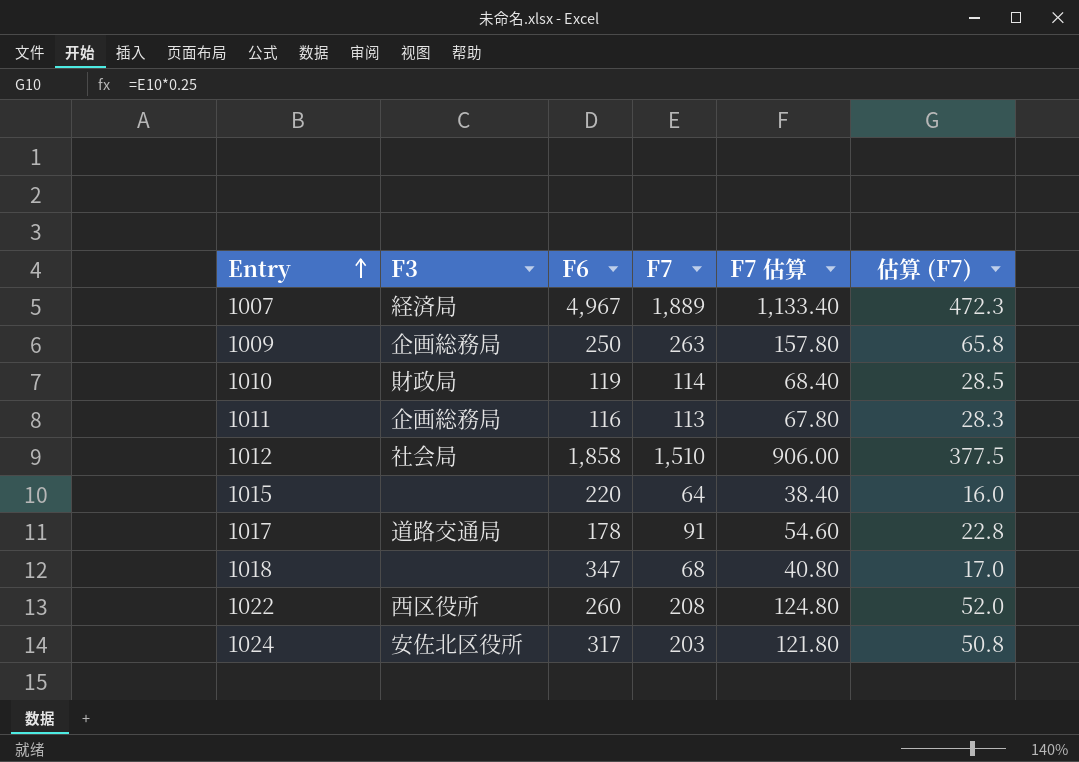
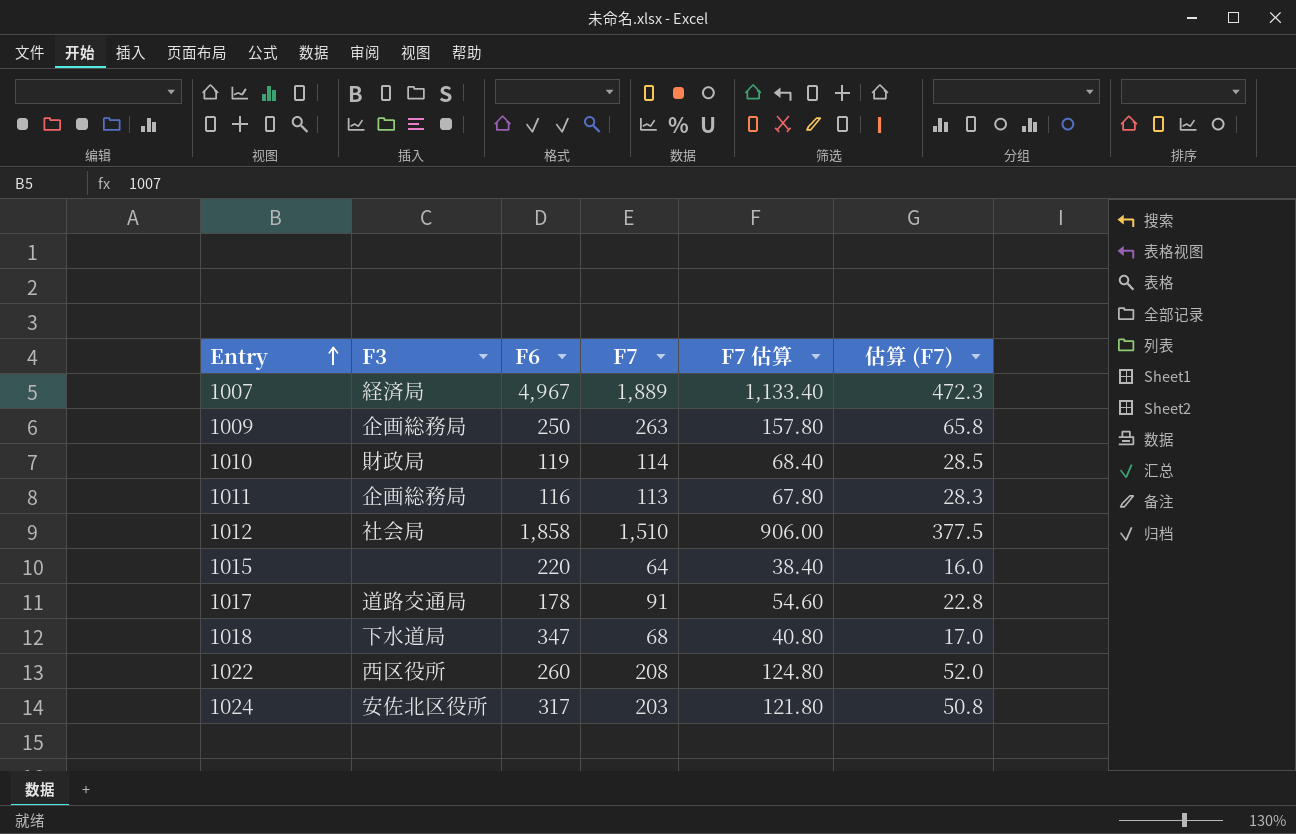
1018 | F3: none -> 下水道局

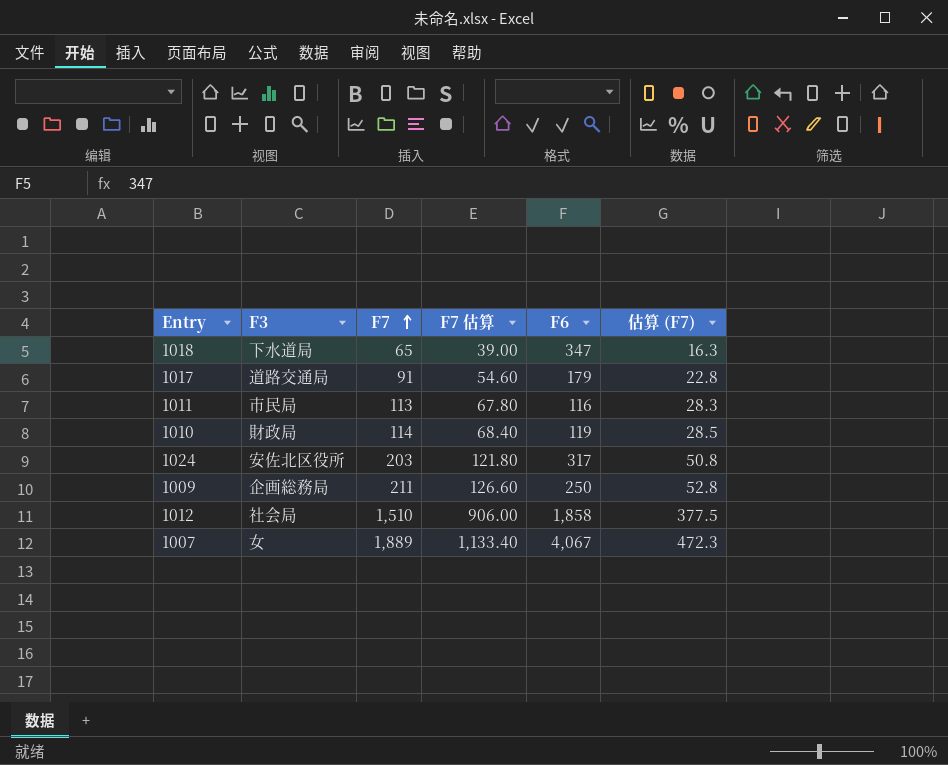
row order: Entry ascending -> F7 ascending
column F6 | position: 3 -> 5
row 1015: none | 220 | 64 | 38.40 | 16.0 -> none
row 1022: 西区役所 | 260 | 208 | 124.80 | 52.0 -> none
1018 | F7: 68 -> 65
1018 | F7 估算: 40.80 -> 39.00
1018 | 估算 (F7): 17.0 -> 16.3
1017 | F6: 178 -> 179
1011 | F3: 企画総務局 -> 市民局
1009 | F7: 263 -> 211
1009 | F7 估算: 157.80 -> 126.60
1009 | 估算 (F7): 65.8 -> 52.8
1007 | F3: 経済局 -> 女
1007 | F6: 4,967 -> 4,067

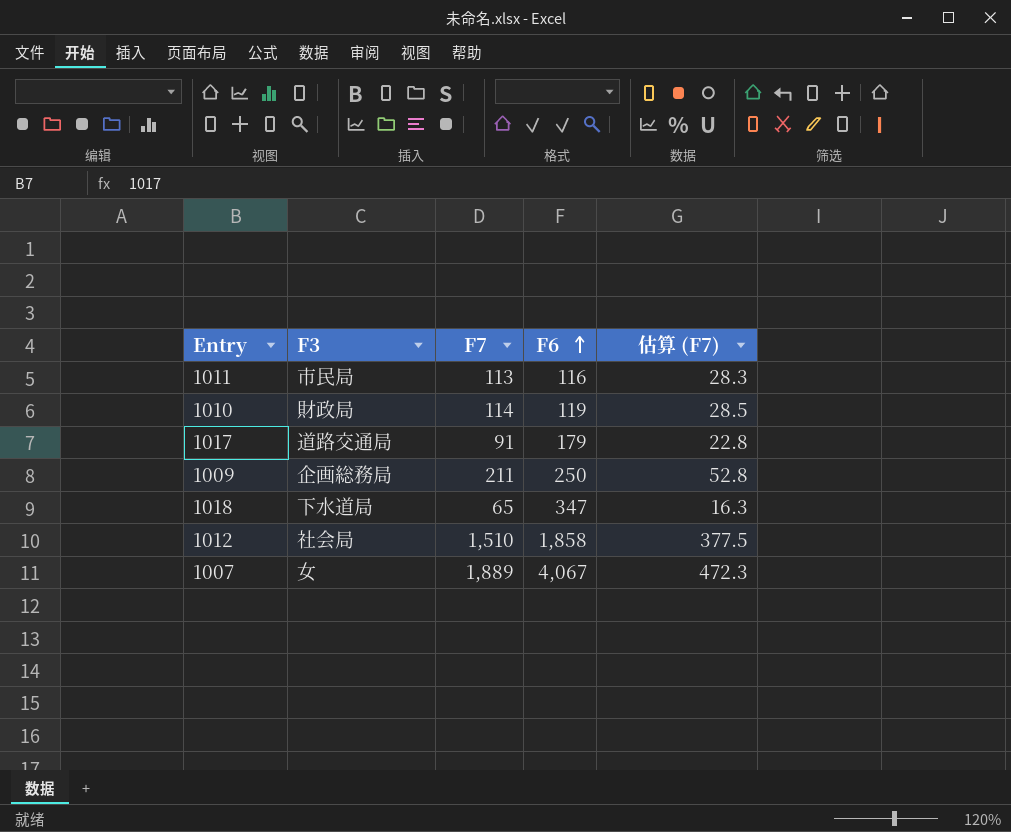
row order: F7 ascending -> F6 ascending
column F7 估算 | formula: [F7] * 0.6 -> none
row 1024: 安佐北区役所 | 203 | 121.80 | 317 | 50.8 -> none

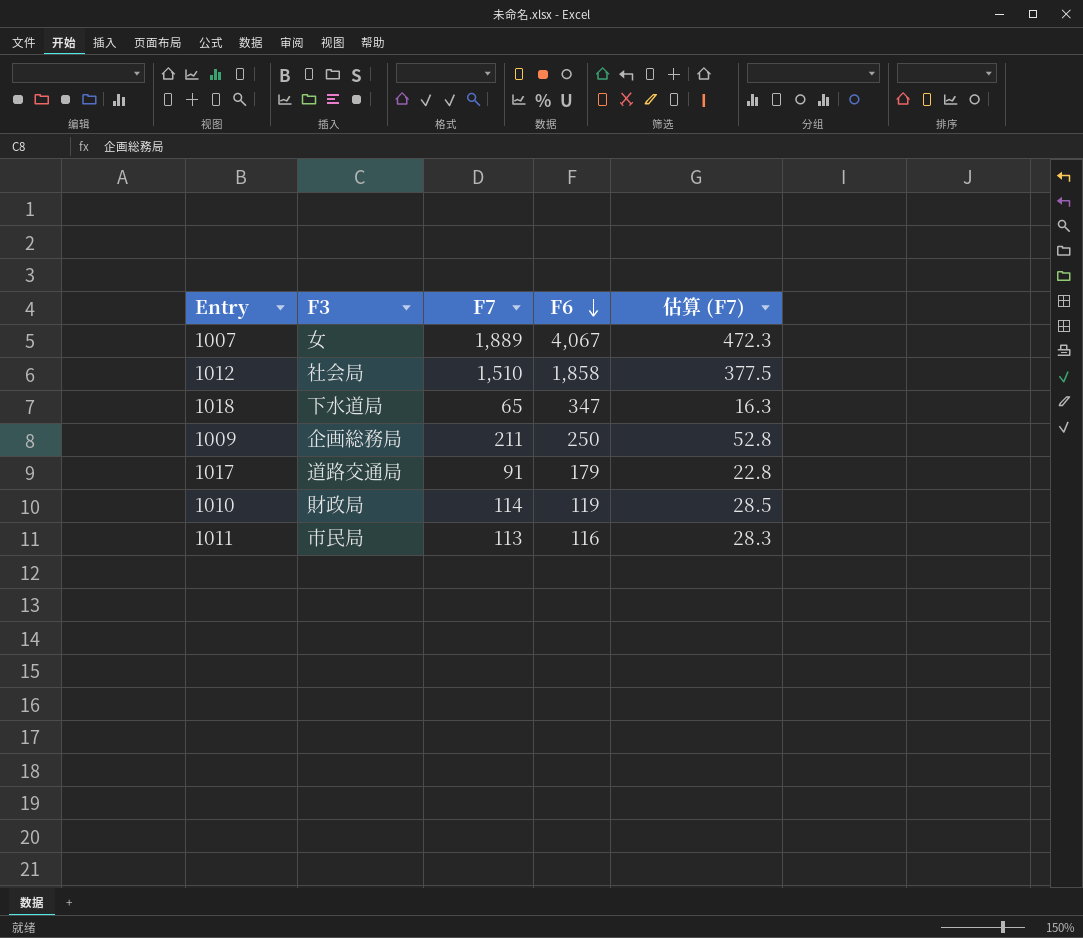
row order: F6 ascending -> F6 descending

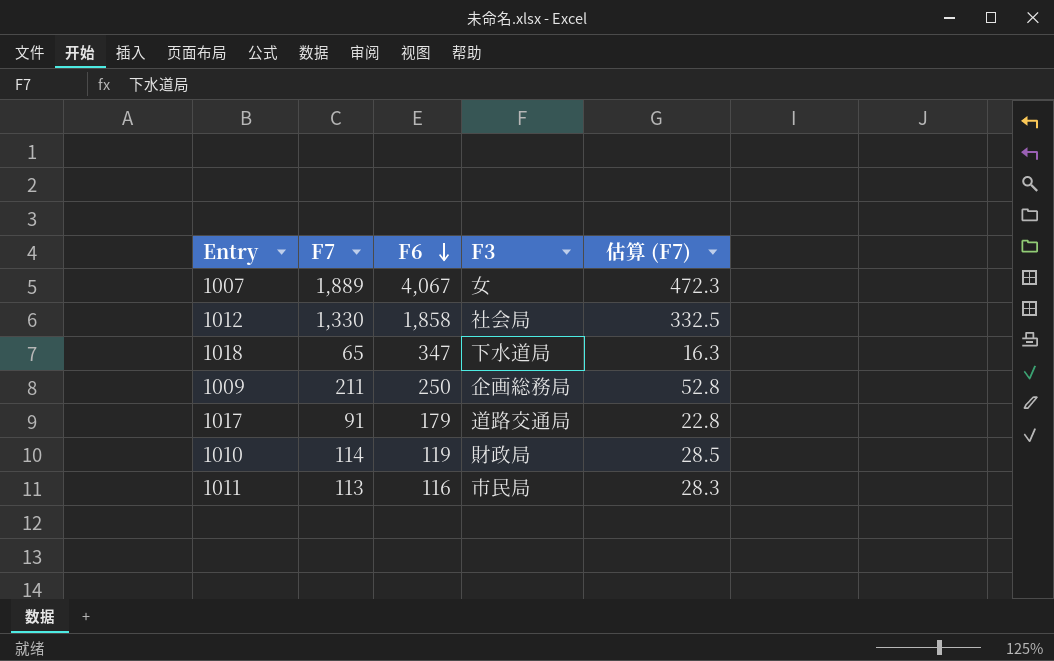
column F3 | position: 2 -> 4
1012 | F7: 1,510 -> 1,330
1012 | 估算 (F7): 377.5 -> 332.5

